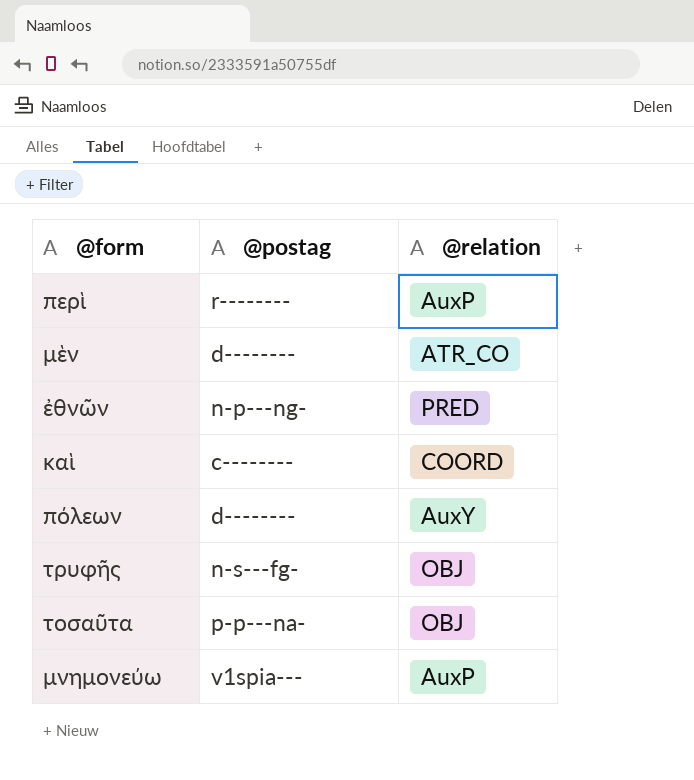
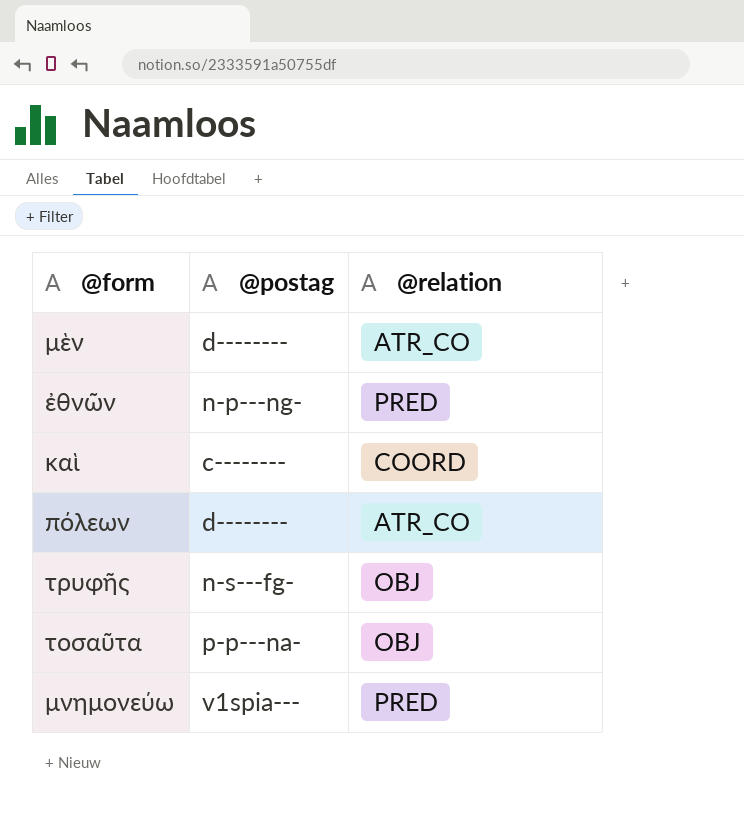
row περὶ: r-------- | AuxP -> none
πόλεων | @relation: AuxY -> ATR_CO
μνημονεύω | @relation: AuxP -> PRED

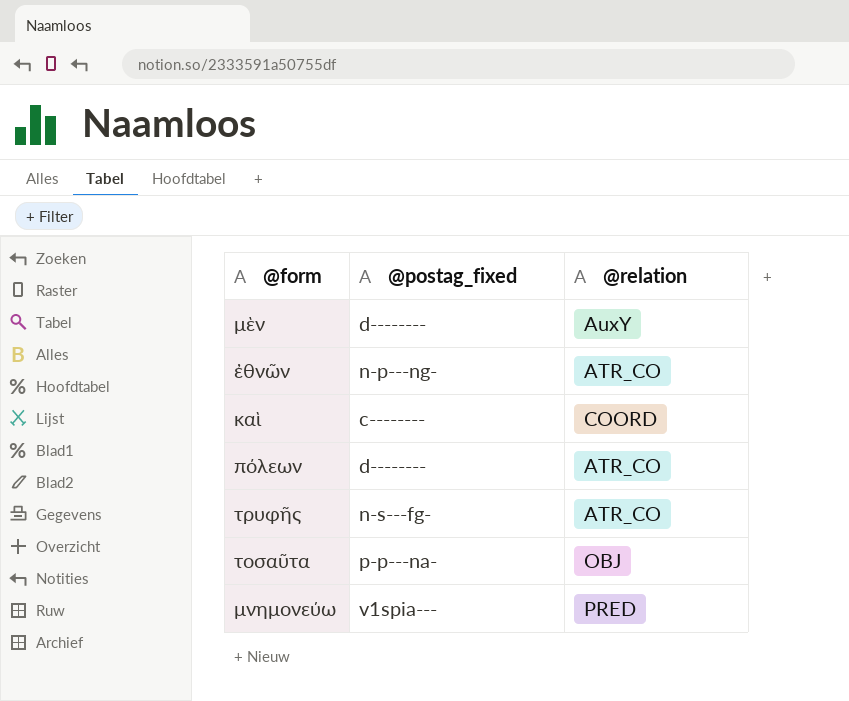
column name: @postag -> @postag_fixed
μὲν | @relation: ATR_CO -> AuxY
ἐθνῶν | @relation: PRED -> ATR_CO
τρυφῆς | @relation: OBJ -> ATR_CO

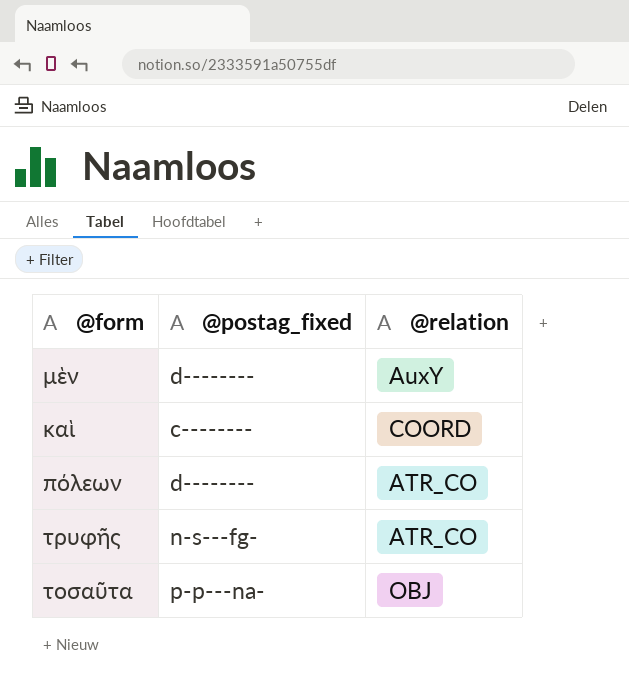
row ἐθνῶν: n-p---ng- | ATR_CO -> none
row μνημονεύω: v1spia--- | PRED -> none

